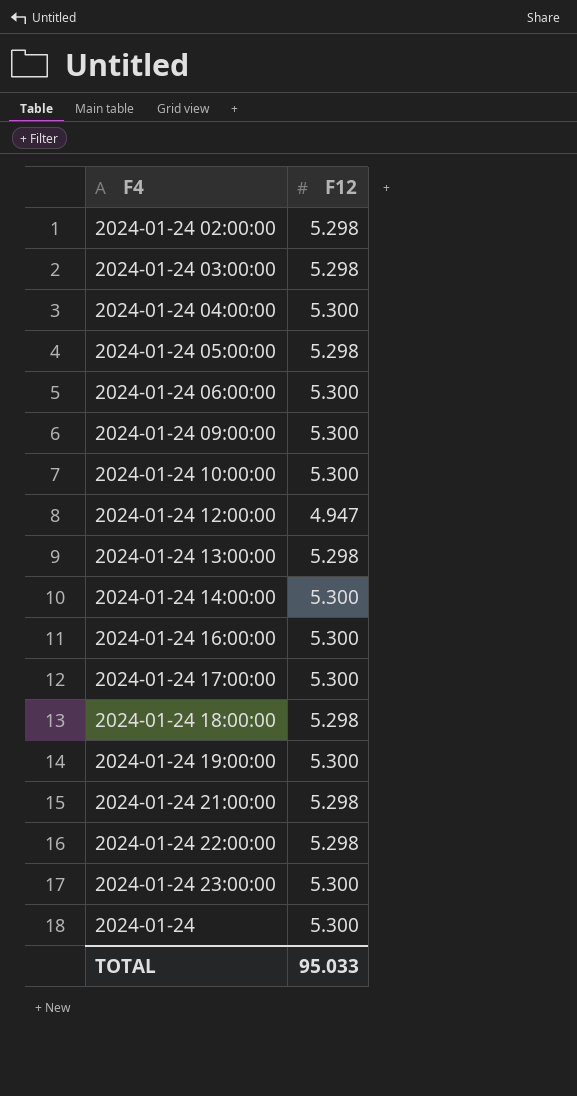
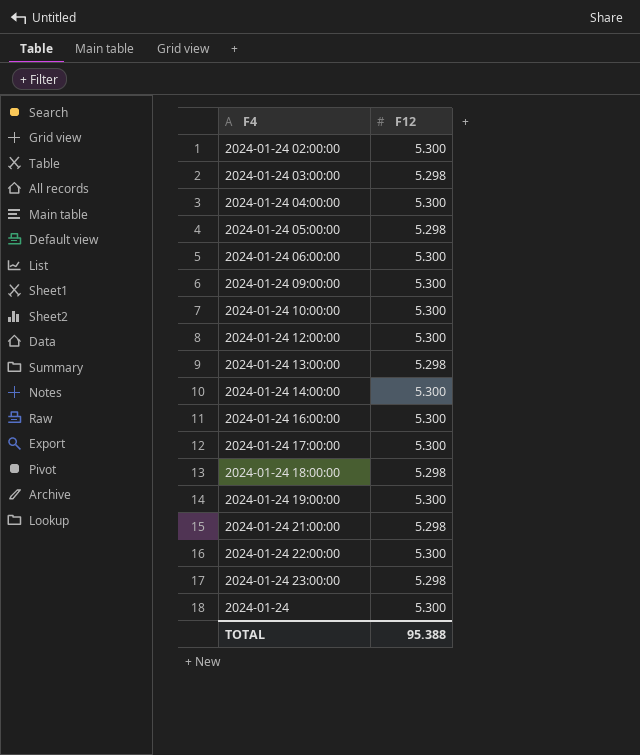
2024-01-24 02:00:00 | F12: 5.298 -> 5.300
2024-01-24 12:00:00 | F12: 4.947 -> 5.300
2024-01-24 22:00:00 | F12: 5.298 -> 5.300
2024-01-24 23:00:00 | F12: 5.300 -> 5.298
TOTAL | F12: 95.033 -> 95.388

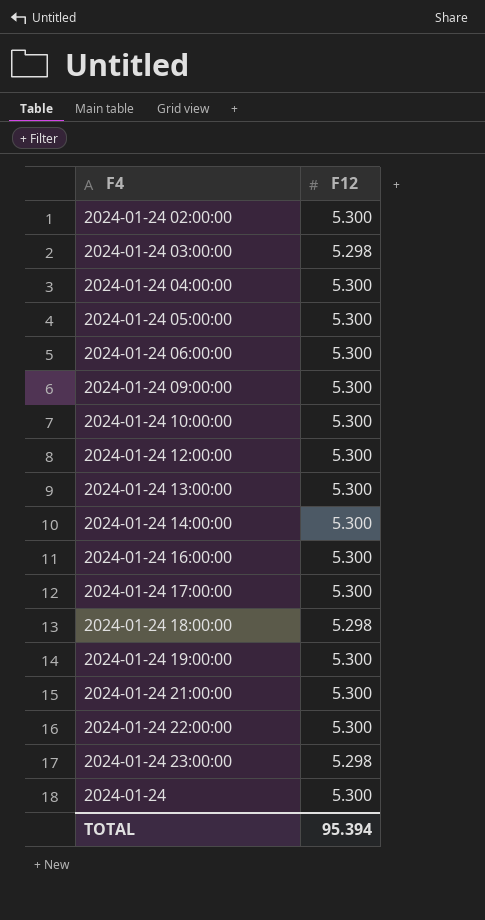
2024-01-24 05:00:00 | F12: 5.298 -> 5.300
2024-01-24 13:00:00 | F12: 5.298 -> 5.300
2024-01-24 21:00:00 | F12: 5.298 -> 5.300
TOTAL | F12: 95.388 -> 95.394

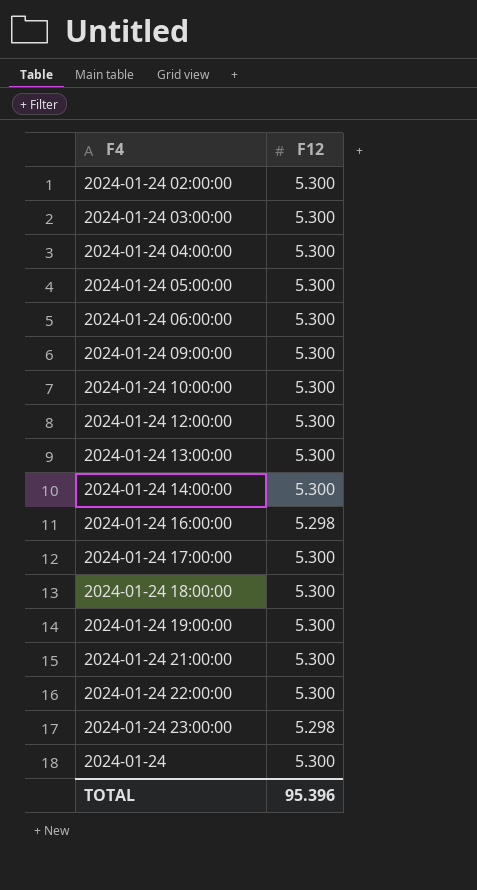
2024-01-24 03:00:00 | F12: 5.298 -> 5.300
2024-01-24 16:00:00 | F12: 5.300 -> 5.298
2024-01-24 18:00:00 | F12: 5.298 -> 5.300
TOTAL | F12: 95.394 -> 95.396

